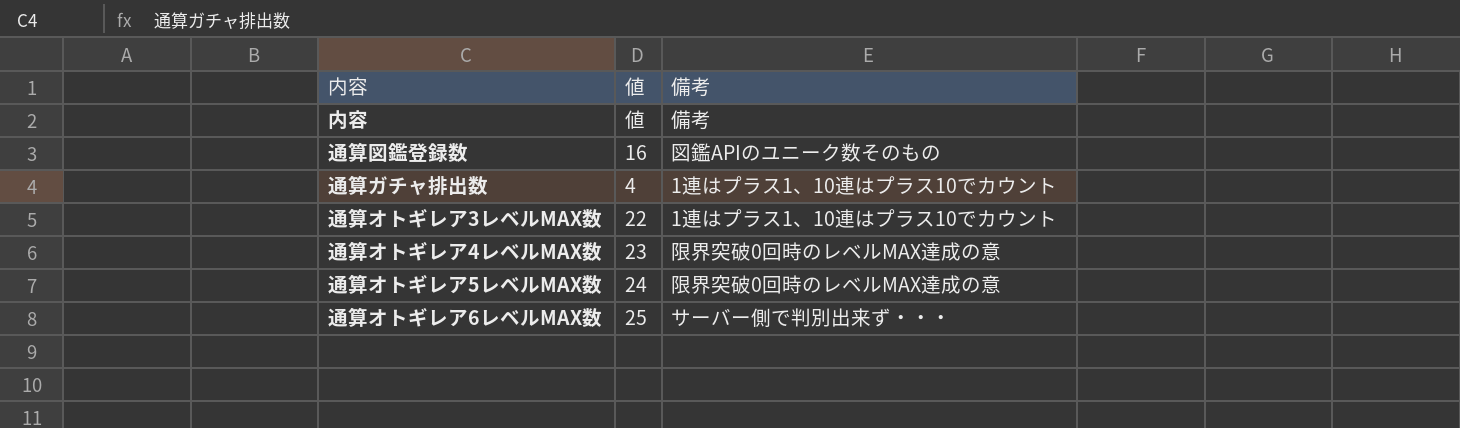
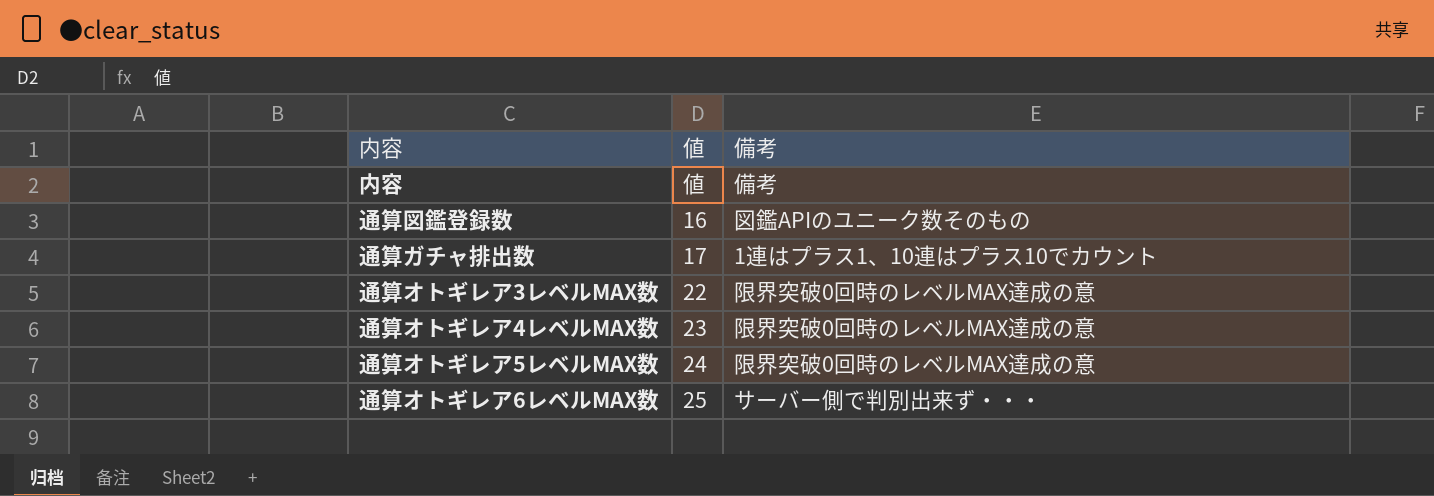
通算ガチャ排出数 | 値: 4 -> 17
通算オトギレア3レベルMAX数 | 備考: 1連はプラス1、10連はプラス10でカウント -> 限界突破0回時のレベルMAX達成の意

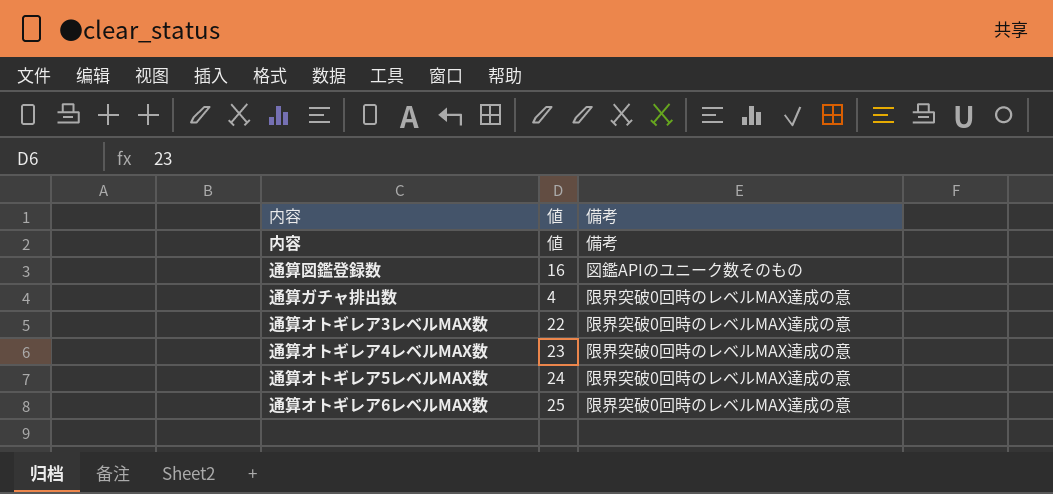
通算ガチャ排出数 | 値: 17 -> 4
通算ガチャ排出数 | 備考: 1連はプラス1、10連はプラス10でカウント -> 限界突破0回時のレベルMAX達成の意
通算オトギレア6レベルMAX数 | 備考: サーバー側で判別出来ず・・・ -> 限界突破0回時のレベルMAX達成の意

